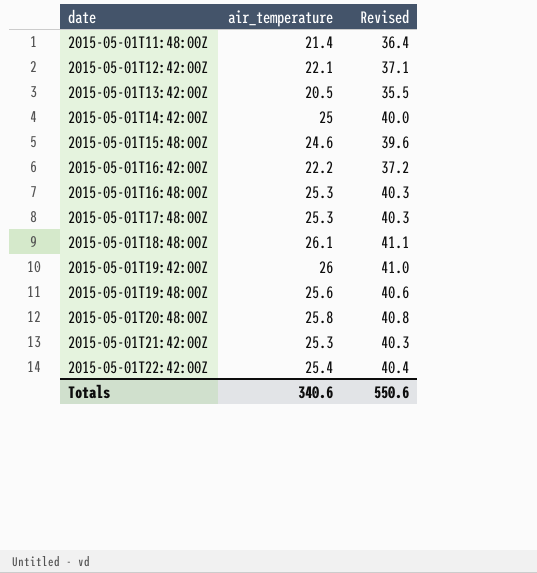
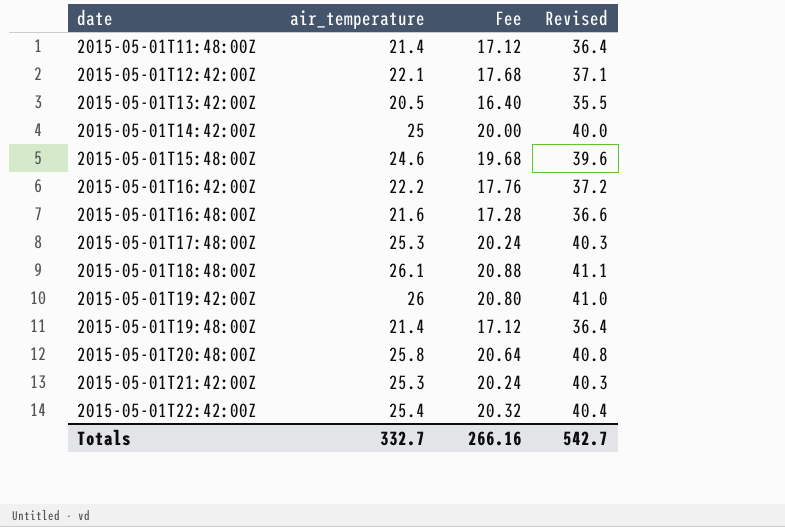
column Fee | formula: none -> [air_temperature] * 0.8
2015-05-01T16:48:00Z | air_temperature: 25.3 -> 21.6
2015-05-01T16:48:00Z | Revised: 40.3 -> 36.6
2015-05-01T19:48:00Z | air_temperature: 25.6 -> 21.4
2015-05-01T19:48:00Z | Revised: 40.6 -> 36.4
Totals | air_temperature: 340.6 -> 332.7
Totals | Revised: 550.6 -> 542.7

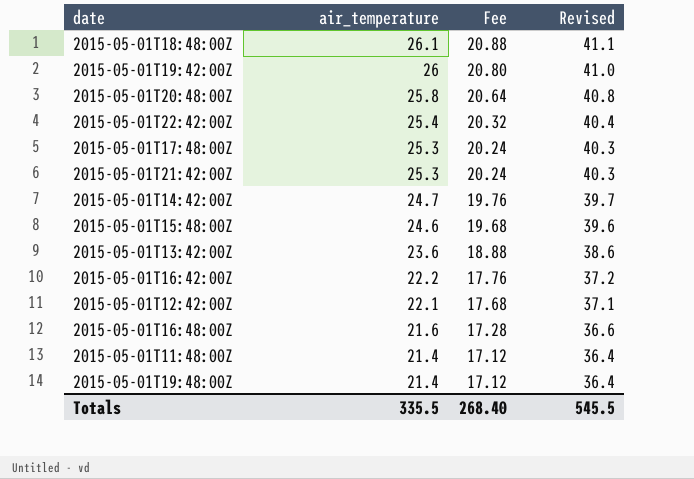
row order: date ascending -> air_temperature descending
2015-05-01T14:42:00Z | air_temperature: 25 -> 24.7
2015-05-01T14:42:00Z | Fee: 20.00 -> 19.76
2015-05-01T14:42:00Z | Revised: 40.0 -> 39.7
2015-05-01T13:42:00Z | air_temperature: 20.5 -> 23.6
2015-05-01T13:42:00Z | Fee: 16.40 -> 18.88
2015-05-01T13:42:00Z | Revised: 35.5 -> 38.6
Totals | air_temperature: 332.7 -> 335.5
Totals | Fee: 266.16 -> 268.40
Totals | Revised: 542.7 -> 545.5

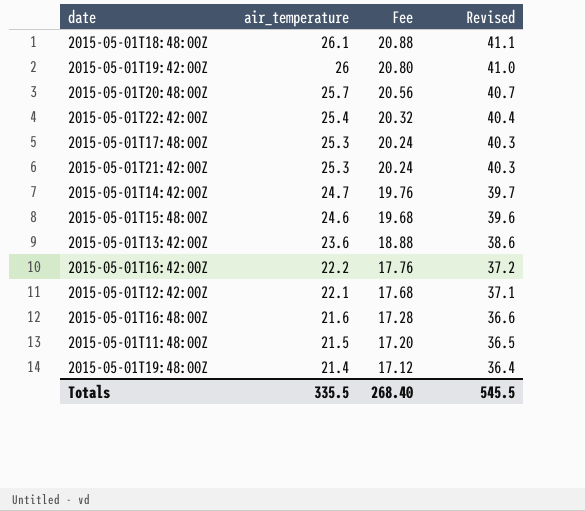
2015-05-01T20:48:00Z | air_temperature: 25.8 -> 25.7
2015-05-01T20:48:00Z | Fee: 20.64 -> 20.56
2015-05-01T20:48:00Z | Revised: 40.8 -> 40.7
2015-05-01T11:48:00Z | air_temperature: 21.4 -> 21.5
2015-05-01T11:48:00Z | Fee: 17.12 -> 17.20
2015-05-01T11:48:00Z | Revised: 36.4 -> 36.5

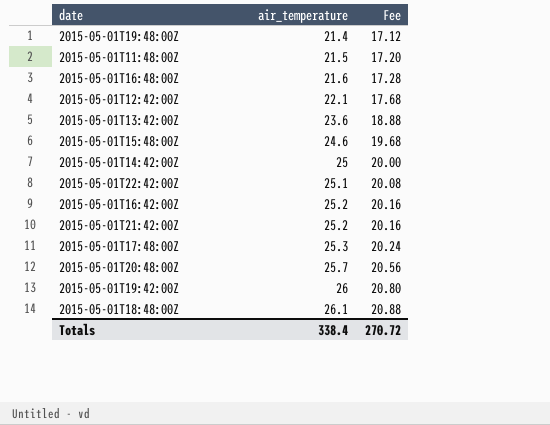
row order: air_temperature descending -> air_temperature ascending
column Revised | formula: [air_temperature] + 15 -> none
2015-05-01T14:42:00Z | air_temperature: 24.7 -> 25
2015-05-01T14:42:00Z | Fee: 19.76 -> 20.00
2015-05-01T22:42:00Z | air_temperature: 25.4 -> 25.1
2015-05-01T22:42:00Z | Fee: 20.32 -> 20.08
2015-05-01T16:42:00Z | air_temperature: 22.2 -> 25.2
2015-05-01T16:42:00Z | Fee: 17.76 -> 20.16
2015-05-01T21:42:00Z | air_temperature: 25.3 -> 25.2
2015-05-01T21:42:00Z | Fee: 20.24 -> 20.16
Totals | air_temperature: 335.5 -> 338.4
Totals | Fee: 268.40 -> 270.72

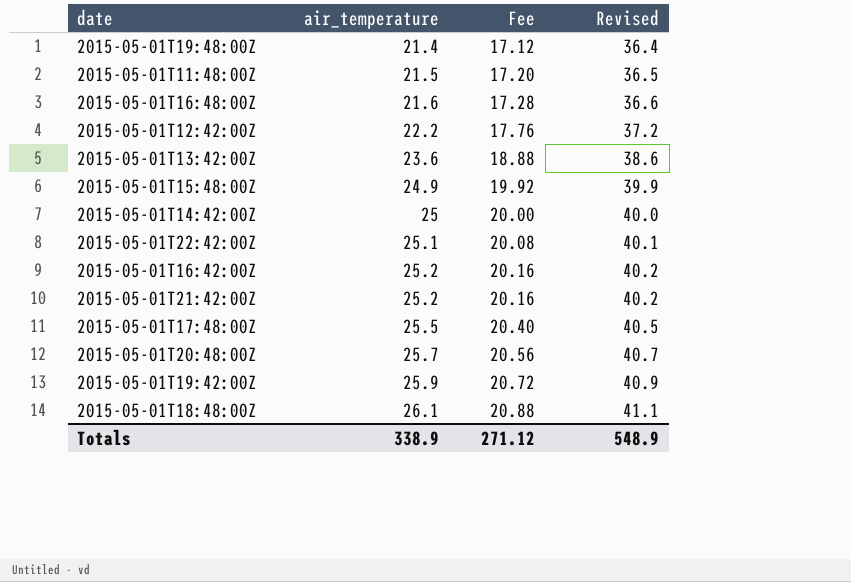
column Revised | formula: none -> [air_temperature] + 15
2015-05-01T12:42:00Z | air_temperature: 22.1 -> 22.2
2015-05-01T12:42:00Z | Fee: 17.68 -> 17.76
2015-05-01T15:48:00Z | air_temperature: 24.6 -> 24.9
2015-05-01T15:48:00Z | Fee: 19.68 -> 19.92
2015-05-01T17:48:00Z | air_temperature: 25.3 -> 25.5
2015-05-01T17:48:00Z | Fee: 20.24 -> 20.40
2015-05-01T19:42:00Z | air_temperature: 26 -> 25.9
2015-05-01T19:42:00Z | Fee: 20.80 -> 20.72
Totals | air_temperature: 338.4 -> 338.9
Totals | Fee: 270.72 -> 271.12

